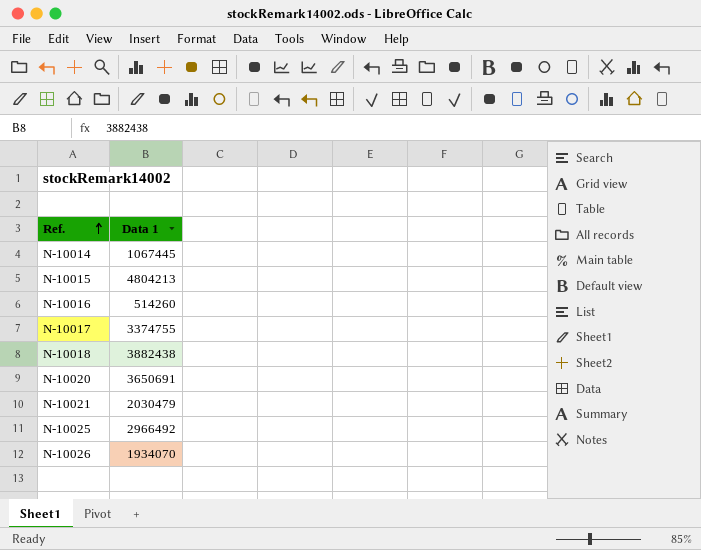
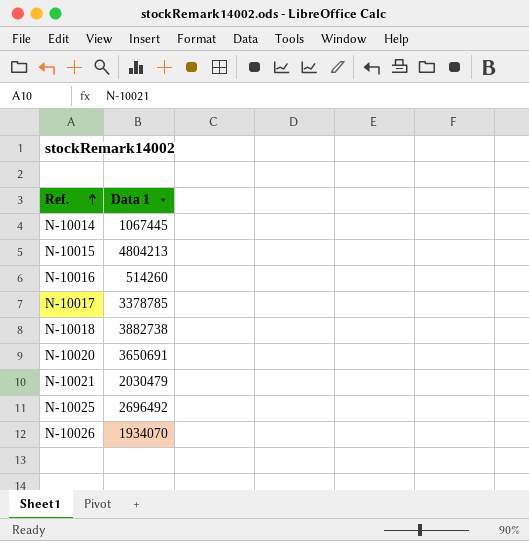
N-10017 | Data 1: 3374755 -> 3378785
N-10018 | Data 1: 3882438 -> 3882738
N-10025 | Data 1: 2966492 -> 2696492

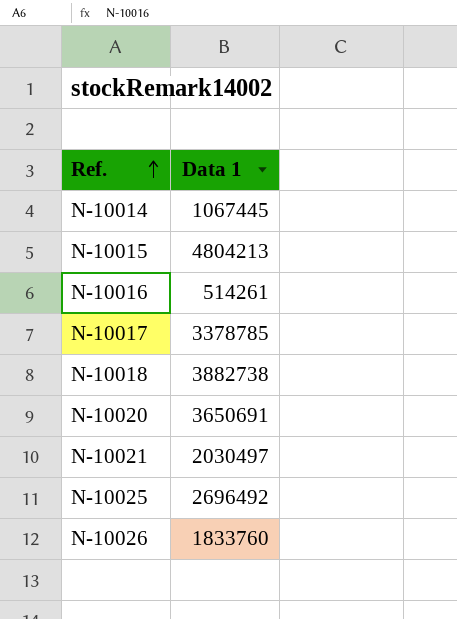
N-10016 | Data 1: 514260 -> 514261
N-10021 | Data 1: 2030479 -> 2030497
N-10026 | Data 1: 1934070 -> 1833760

